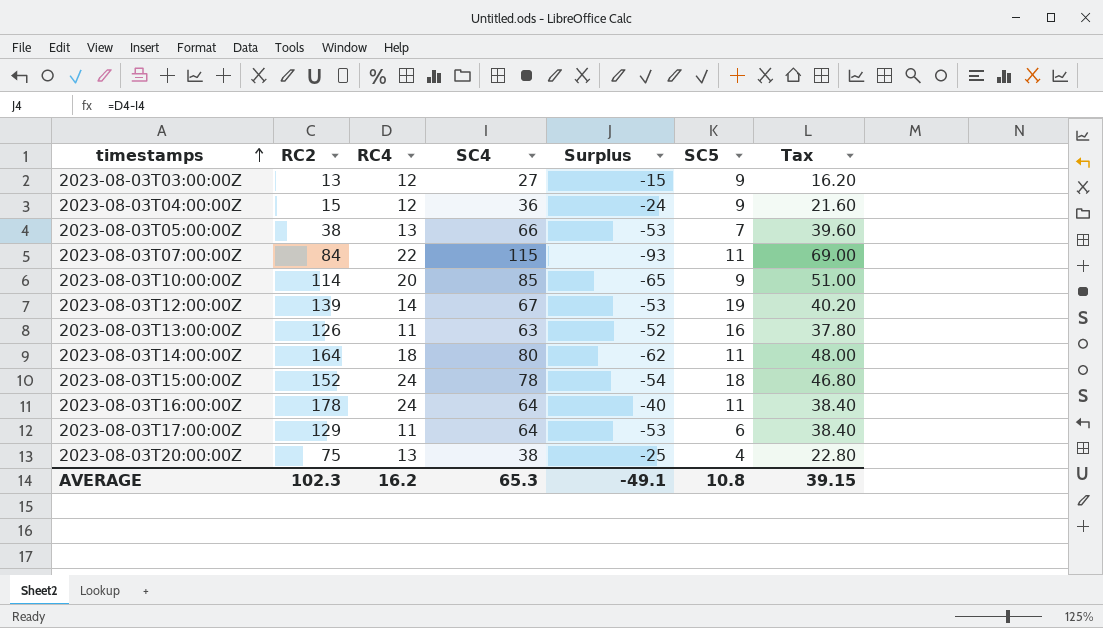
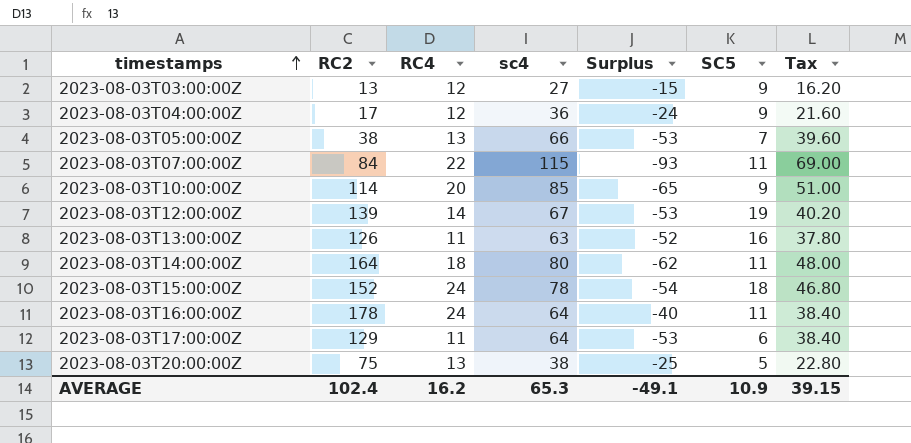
column name: SC4 -> sc4
2023-08-03T04:00:00Z | RC2: 15 -> 17
2023-08-03T20:00:00Z | SC5: 4 -> 5
AVERAGE | RC2: 102.3 -> 102.4
AVERAGE | SC5: 10.8 -> 10.9

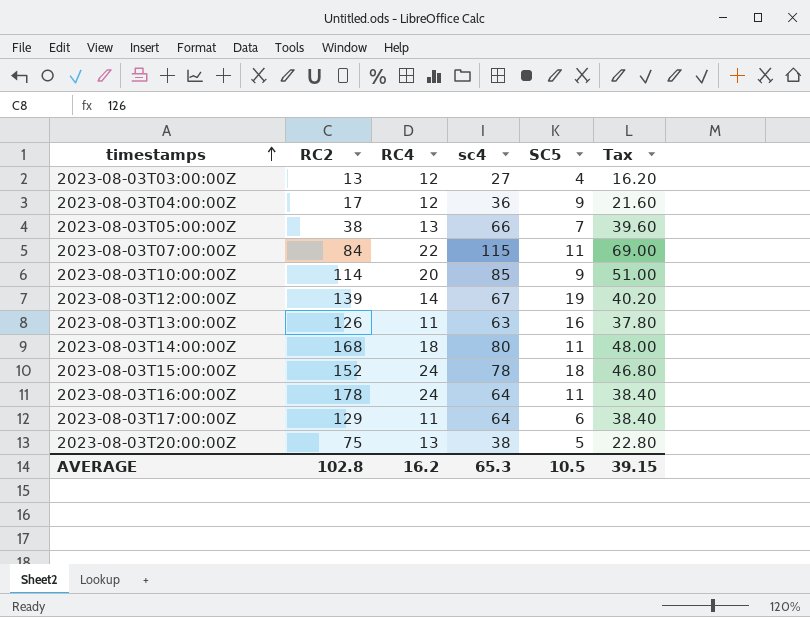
column Surplus | formula: [RC4] - [sc4] -> none
2023-08-03T03:00:00Z | SC5: 9 -> 4
2023-08-03T14:00:00Z | RC2: 164 -> 168
AVERAGE | RC2: 102.4 -> 102.8
AVERAGE | SC5: 10.9 -> 10.5

